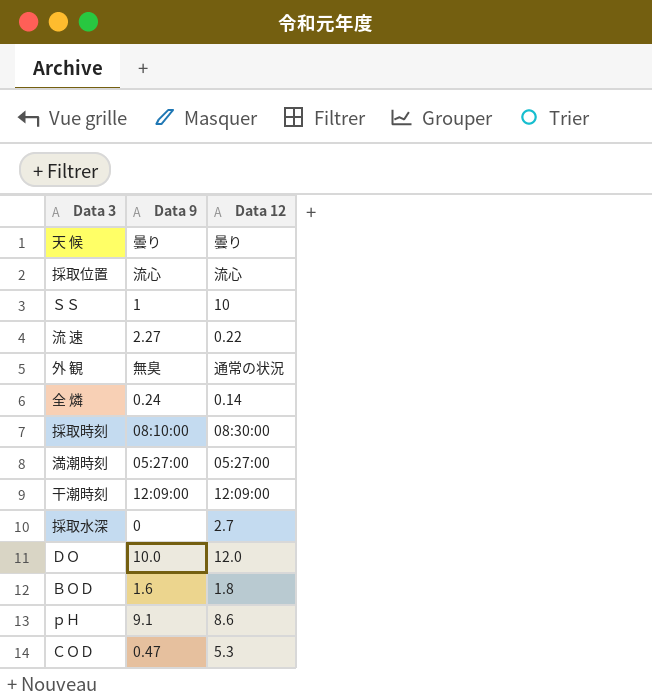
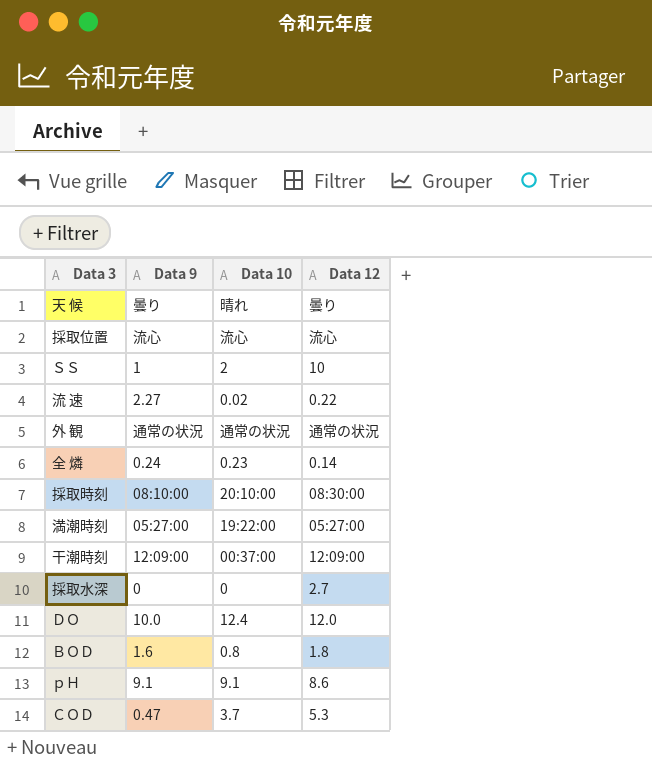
column Data 10 | position: none -> 3
外 観 | Data 9: 無臭 -> 通常の状況

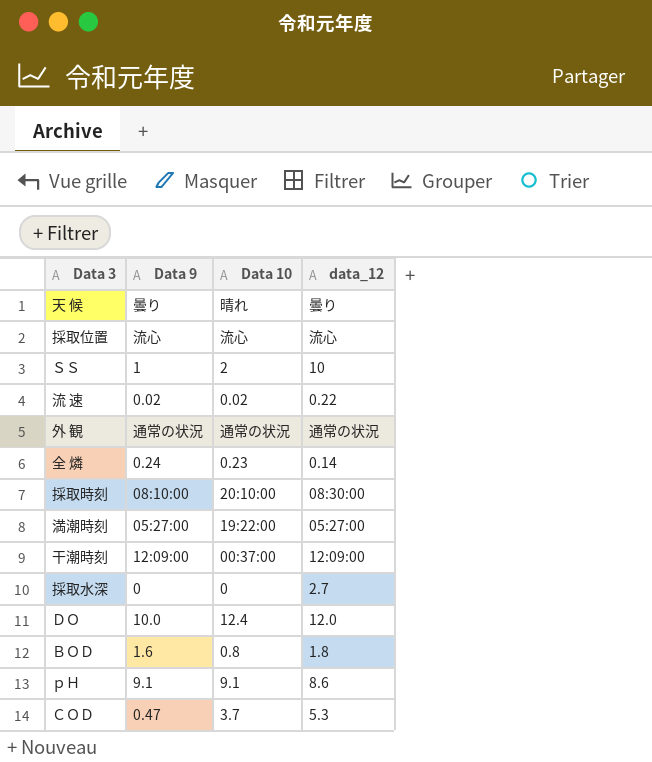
column name: Data 12 -> data_12
流 速 | Data 9: 2.27 -> 0.02

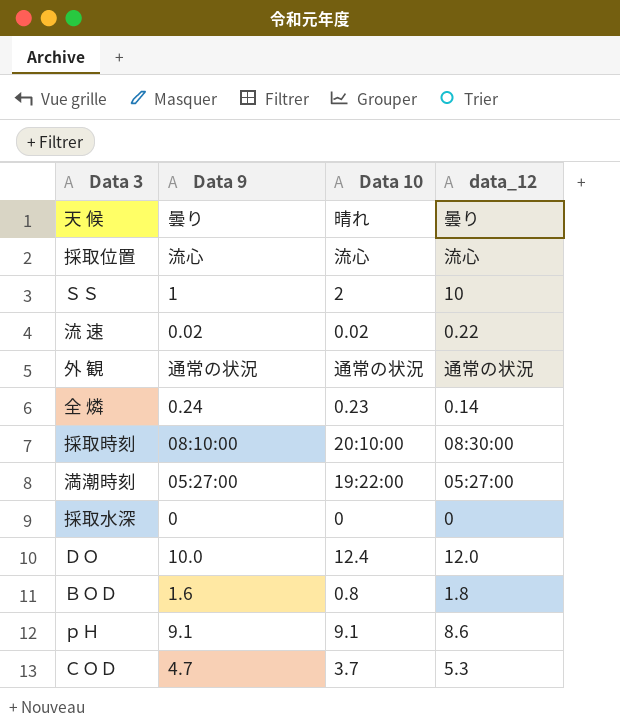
row 干潮時刻: 12:09:00 | 00:37:00 | 12:09:00 -> none
採取水深 | data_12: 2.7 -> 0
ＣＯＤ | Data 9: 0.47 -> 4.7

